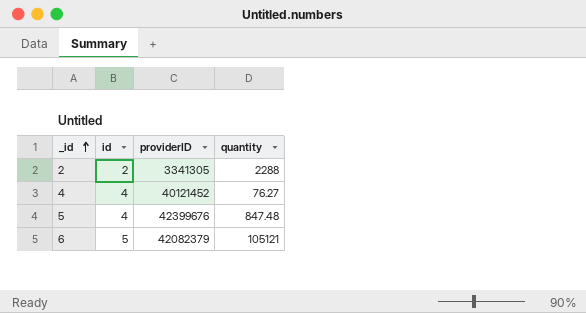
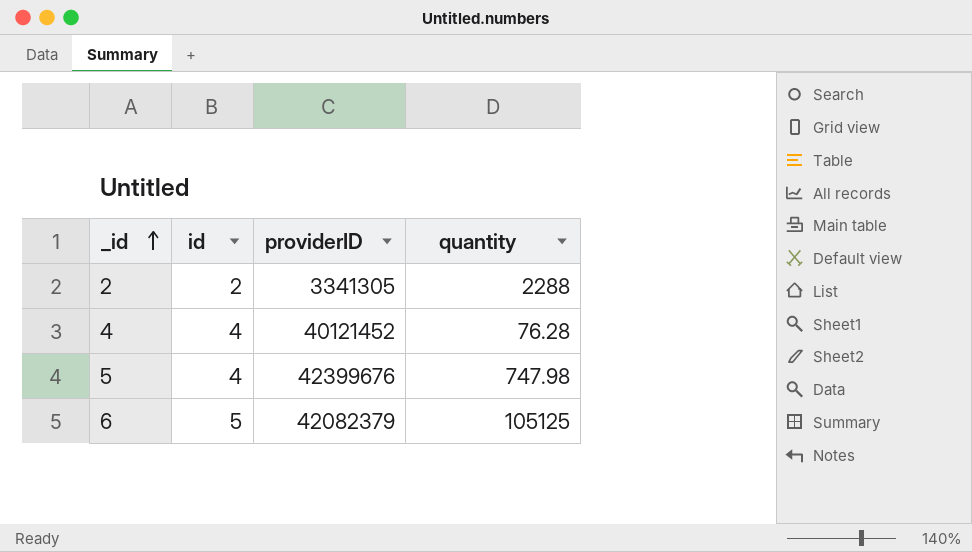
4 | quantity: 76.27 -> 76.28
5 | quantity: 847.48 -> 747.98
6 | quantity: 105121 -> 105125

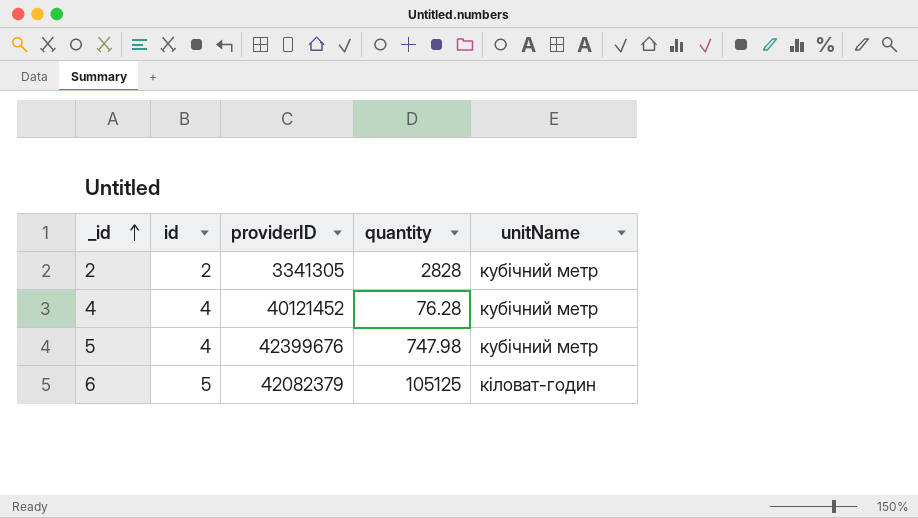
column unitName | position: none -> 5
2 | quantity: 2288 -> 2828

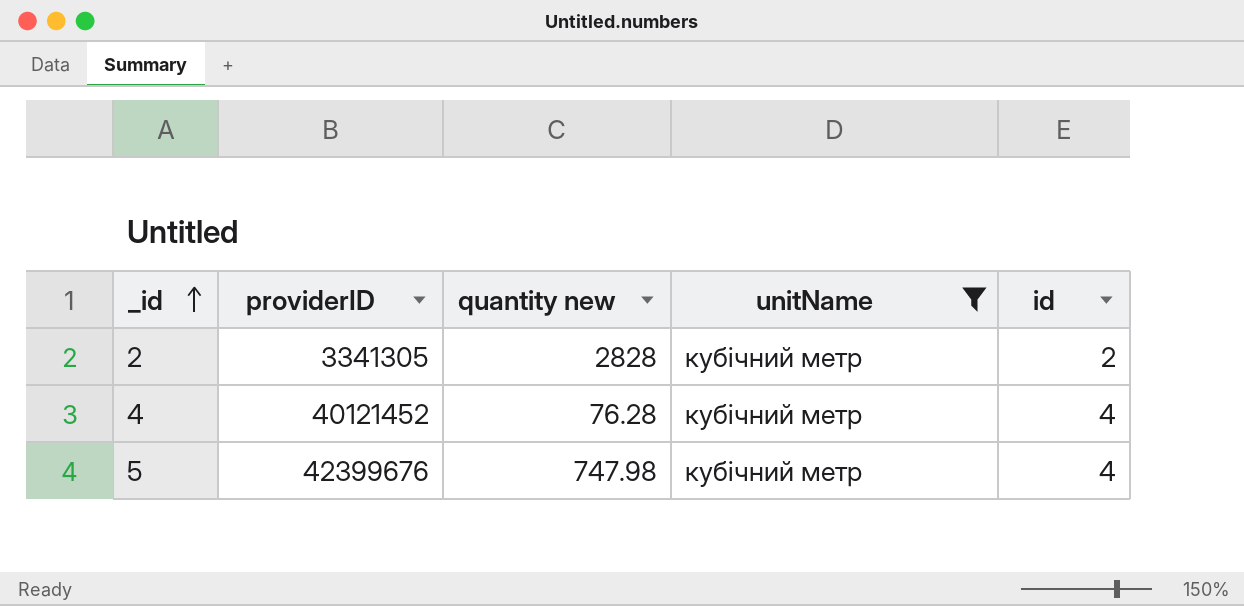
filter: none -> unitName = кубічний метр
column name: quantity -> quantity new
column id | position: 2 -> 5

